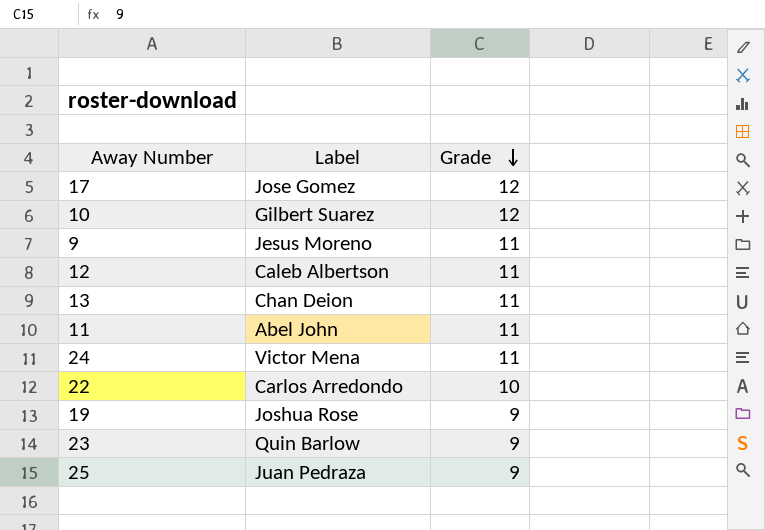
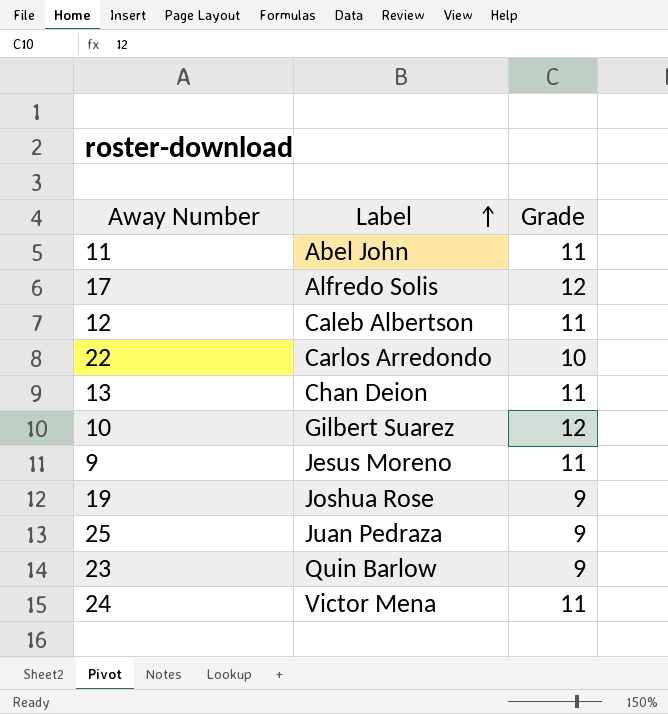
row order: Grade descending -> Label ascending
17 | Label: Jose Gomez -> Alfredo Solis

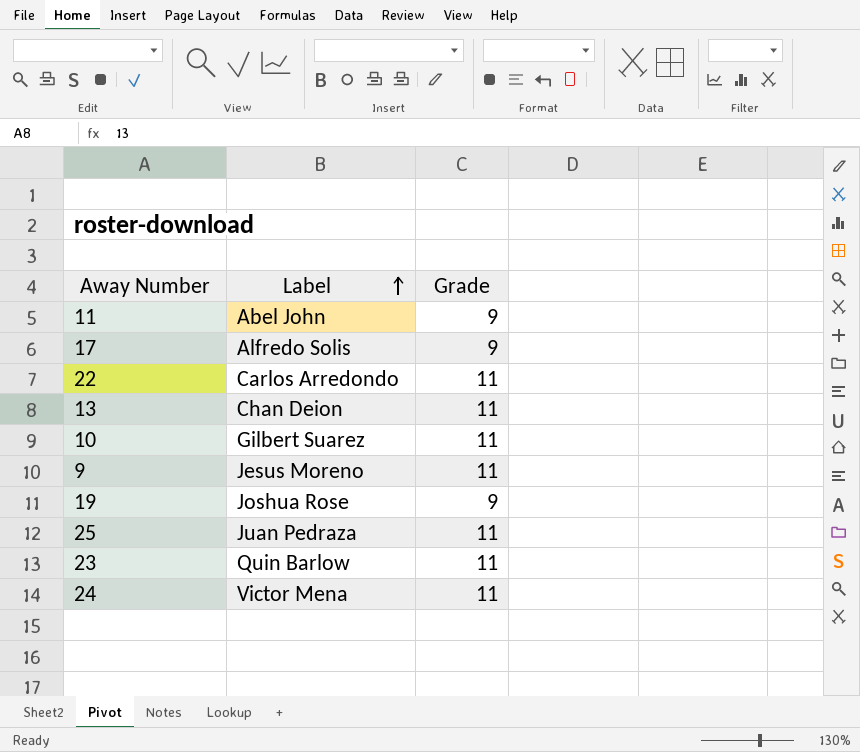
row 12: Caleb Albertson | 11 -> none
11 | Grade: 11 -> 9
17 | Grade: 12 -> 9
22 | Grade: 10 -> 11
10 | Grade: 12 -> 11
25 | Grade: 9 -> 11
23 | Grade: 9 -> 11

